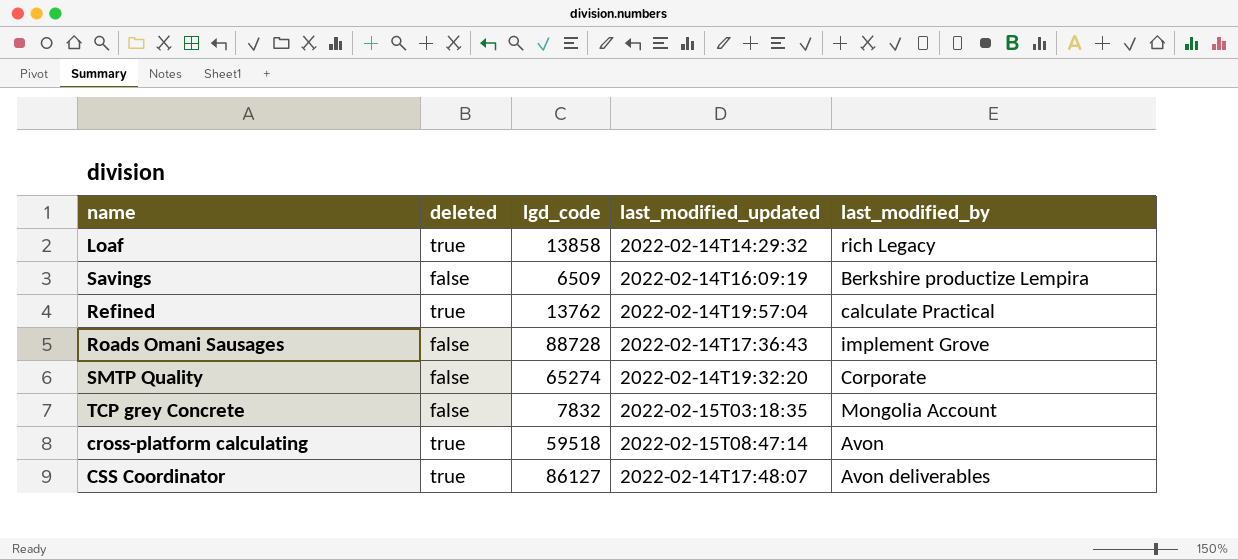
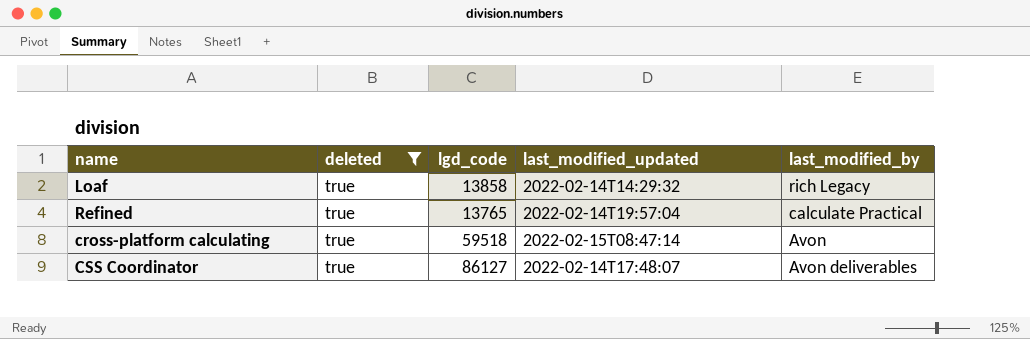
filter: none -> deleted = true
Refined | lgd_code: 13762 -> 13765

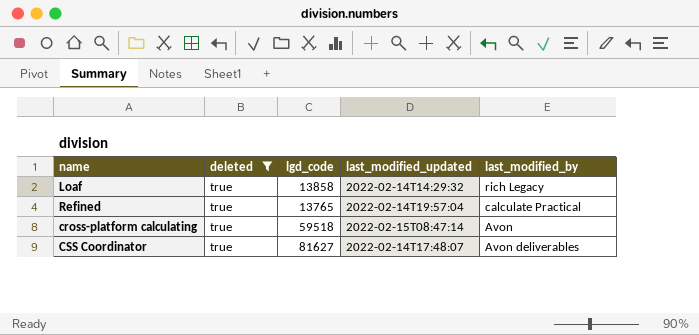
CSS Coordinator | lgd_code: 86127 -> 81627

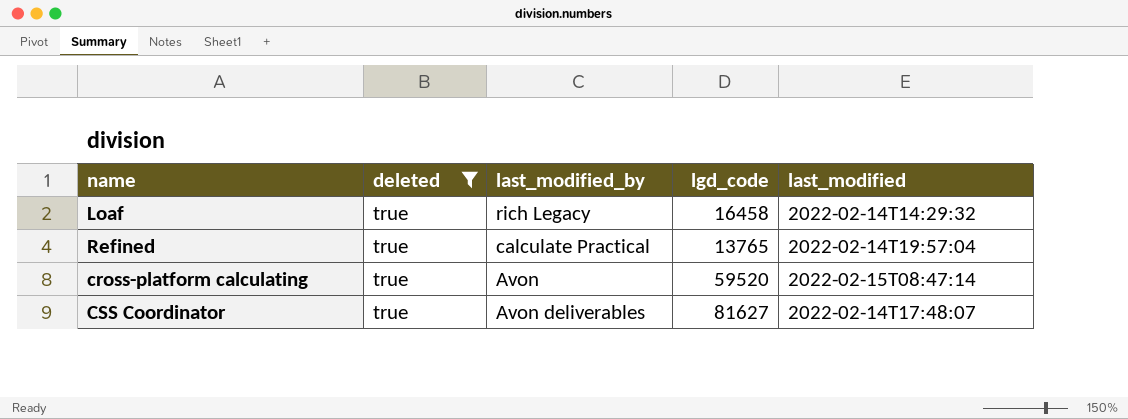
column last_modified_by | position: 5 -> 3
column name: last_modified_updated -> last_modified
Loaf | lgd_code: 13858 -> 16458
cross-platform calculating | lgd_code: 59518 -> 59520

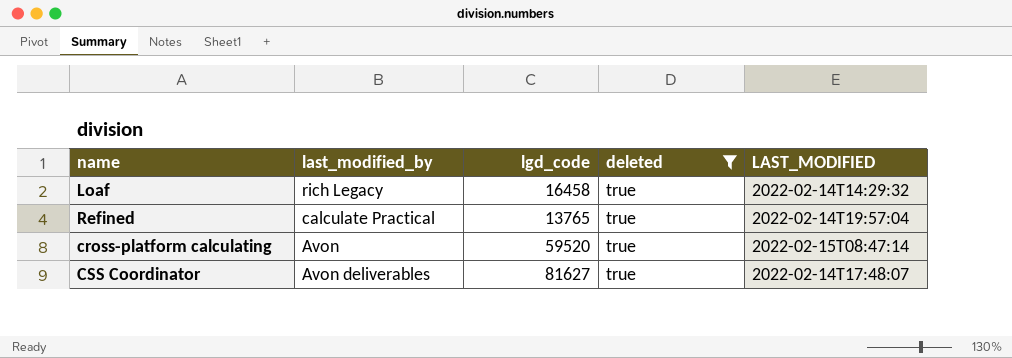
column deleted | position: 2 -> 4
column name: last_modified -> LAST_MODIFIED

